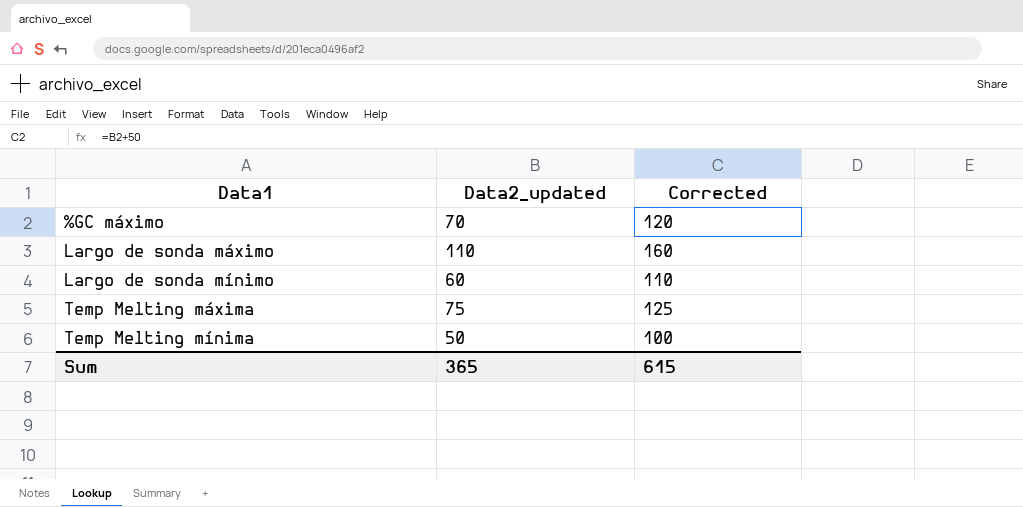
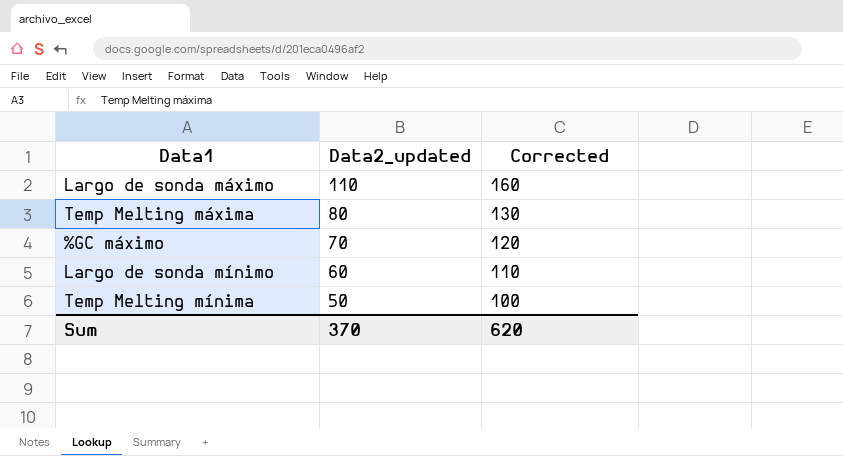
row order: Data1 ascending -> Data2_updated descending
Temp Melting máxima | Data2_updated: 75 -> 80
Temp Melting máxima | Corrected: 125 -> 130
Sum | Data2_updated: 365 -> 370
Sum | Corrected: 615 -> 620

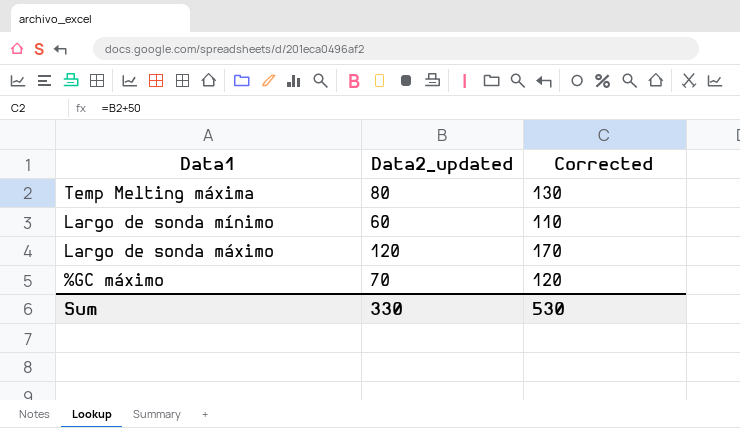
row order: Data2_updated descending -> Data1 descending
row Temp Melting mínima: 50 | 100 -> none
Largo de sonda máximo | Data2_updated: 110 -> 120
Largo de sonda máximo | Corrected: 160 -> 170
Sum | Data2_updated: 370 -> 330
Sum | Corrected: 620 -> 530

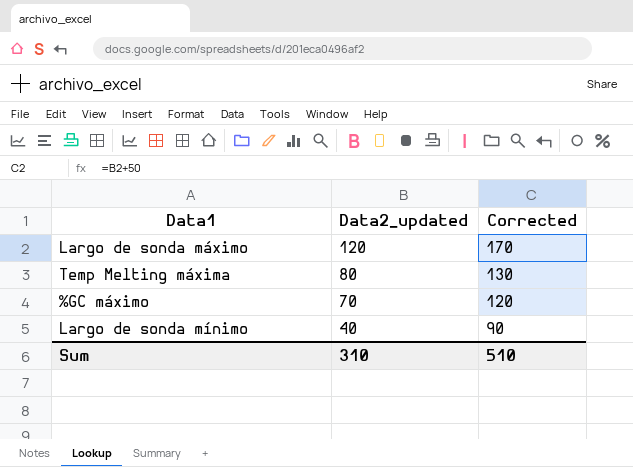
row order: Data1 descending -> Data2_updated descending
Largo de sonda mínimo | Data2_updated: 60 -> 40
Largo de sonda mínimo | Corrected: 110 -> 90
Sum | Data2_updated: 330 -> 310
Sum | Corrected: 530 -> 510

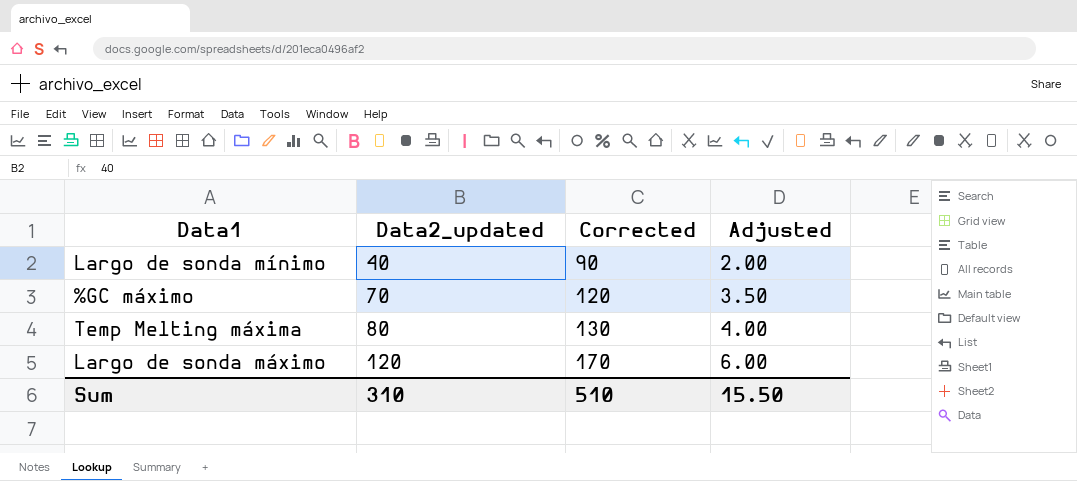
row order: Data2_updated descending -> Data2_updated ascending
column Adjusted | formula: none -> [Data2_updated] * 0.05

